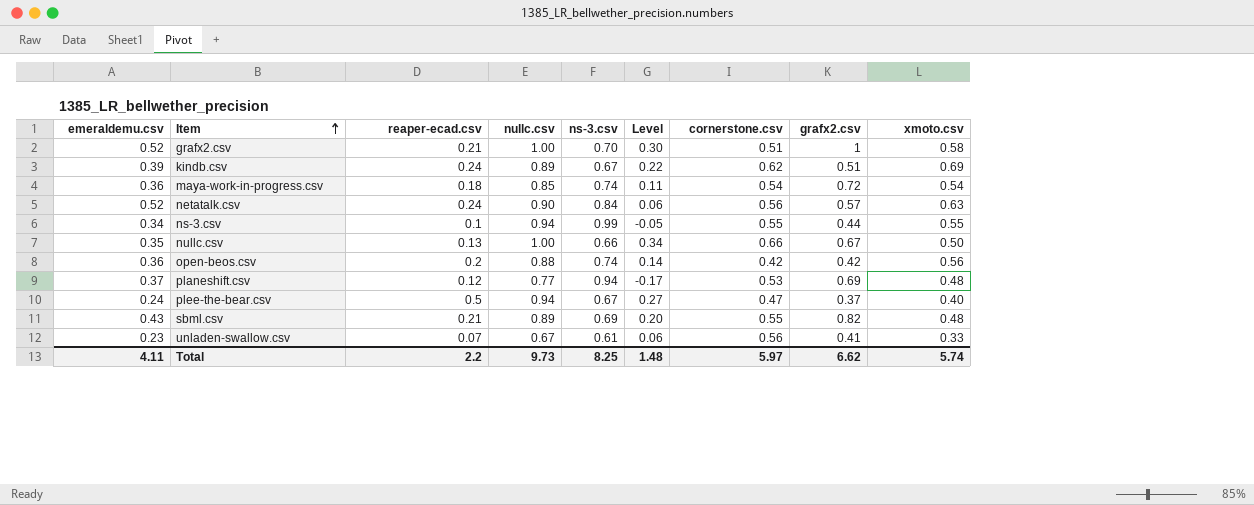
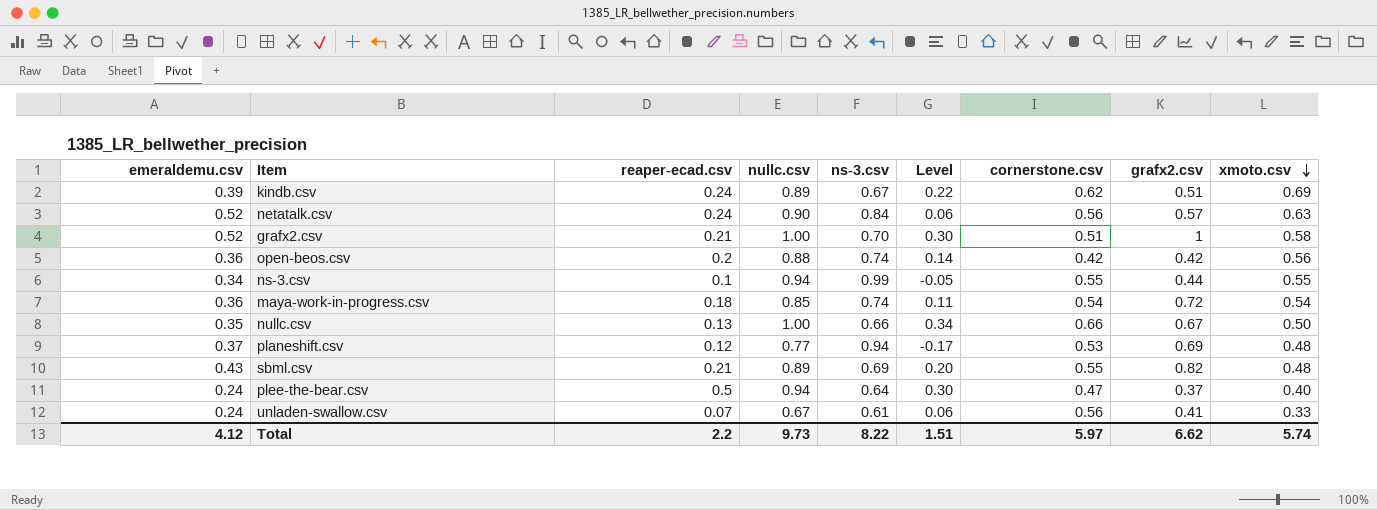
row order: Item ascending -> xmoto.csv descending
plee-the-bear.csv | ns-3.csv: 0.67 -> 0.64
plee-the-bear.csv | Level: 0.27 -> 0.30
unladen-swallow.csv | emeraldemu.csv: 0.23 -> 0.24
Total | emeraldemu.csv: 4.11 -> 4.12
Total | ns-3.csv: 8.25 -> 8.22
Total | Level: 1.48 -> 1.51

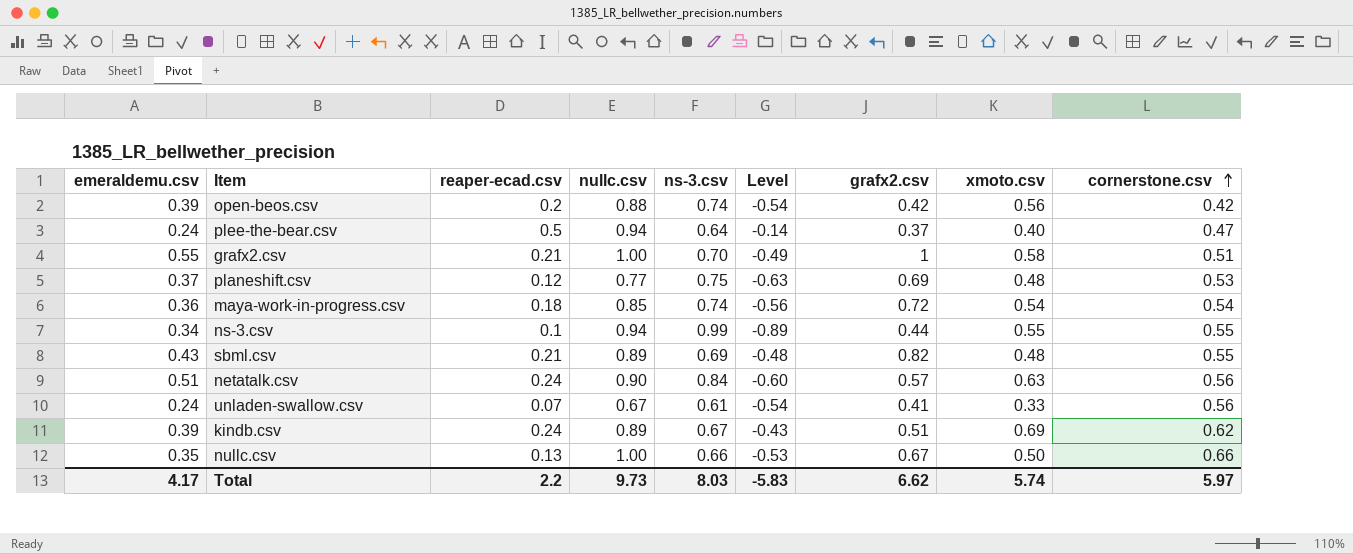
row order: xmoto.csv descending -> cornerstone.csv ascending
column Level | formula: [nullc.csv] - [ns-3.csv] -> [reaper-ecad.csv] - [ns-3.csv]
column cornerstone.csv | position: 7 -> 9
open-beos.csv | emeraldemu.csv: 0.36 -> 0.39
grafx2.csv | emeraldemu.csv: 0.52 -> 0.55
planeshift.csv | ns-3.csv: 0.94 -> 0.75
netatalk.csv | emeraldemu.csv: 0.52 -> 0.51
Total | emeraldemu.csv: 4.12 -> 4.17
Total | ns-3.csv: 8.22 -> 8.03
Total | Level: 1.51 -> -5.83

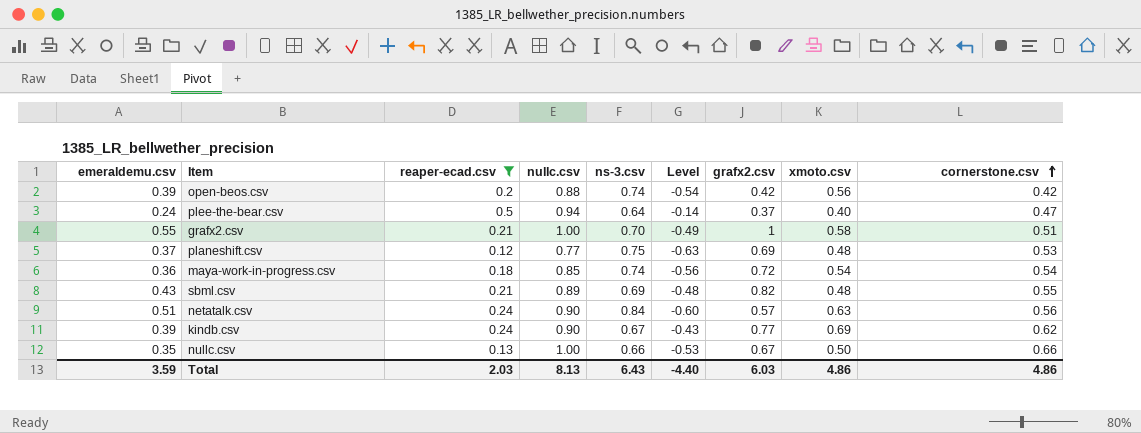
filter: none -> reaper-ecad.csv >= 0.12
kindb.csv | nullc.csv: 0.89 -> 0.90
kindb.csv | grafx2.csv: 0.51 -> 0.77
Total | emeraldemu.csv: 4.17 -> 3.59
Total | reaper-ecad.csv: 2.2 -> 2.03
Total | nullc.csv: 9.73 -> 8.13
Total | ns-3.csv: 8.03 -> 6.43
Total | Level: -5.83 -> -4.40
Total | grafx2.csv: 6.62 -> 6.03
Total | xmoto.csv: 5.74 -> 4.86
Total | cornerstone.csv: 5.97 -> 4.86

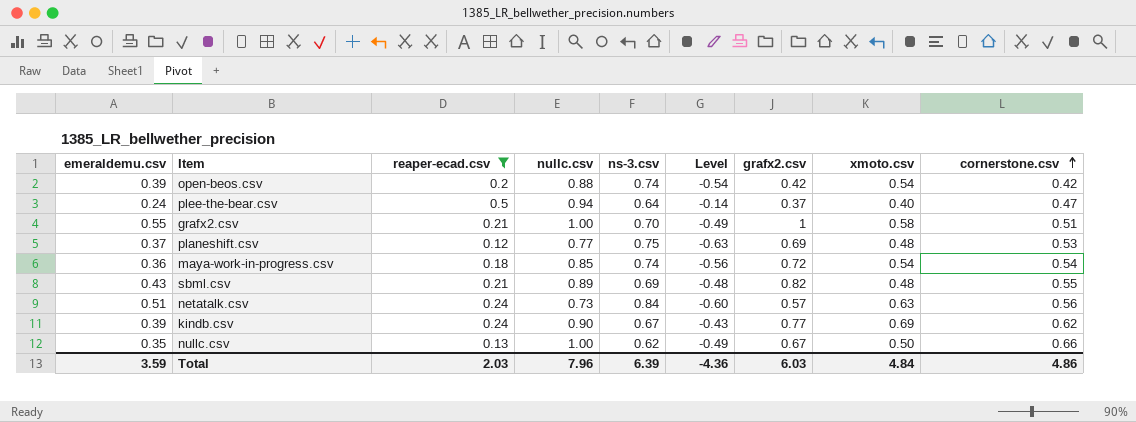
open-beos.csv | xmoto.csv: 0.56 -> 0.54
netatalk.csv | nullc.csv: 0.90 -> 0.73
nullc.csv | ns-3.csv: 0.66 -> 0.62
nullc.csv | Level: -0.53 -> -0.49
Total | nullc.csv: 8.13 -> 7.96
Total | ns-3.csv: 6.43 -> 6.39
Total | Level: -4.40 -> -4.36
Total | xmoto.csv: 4.86 -> 4.84

